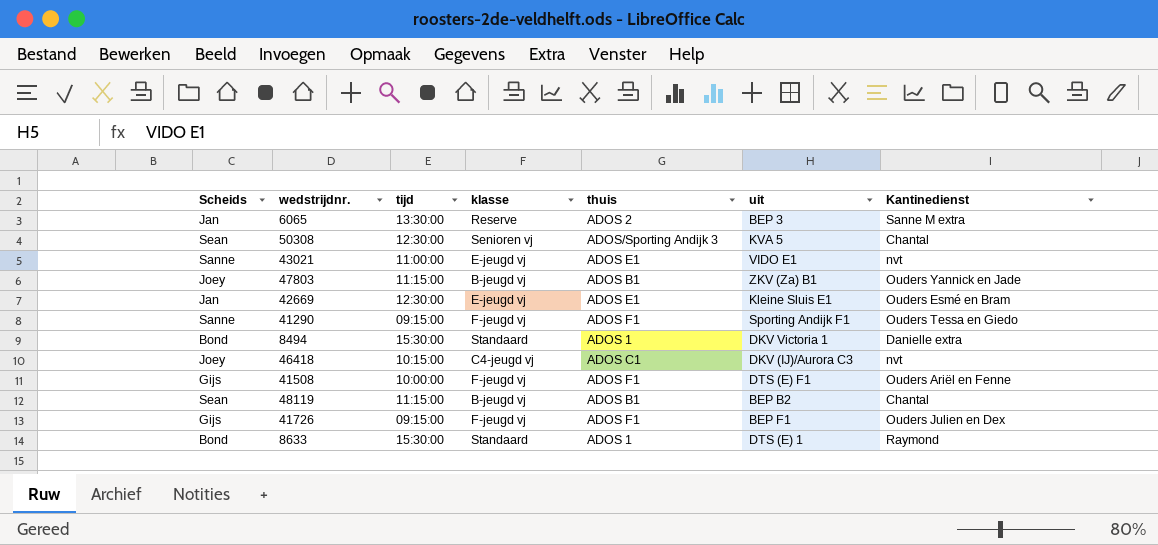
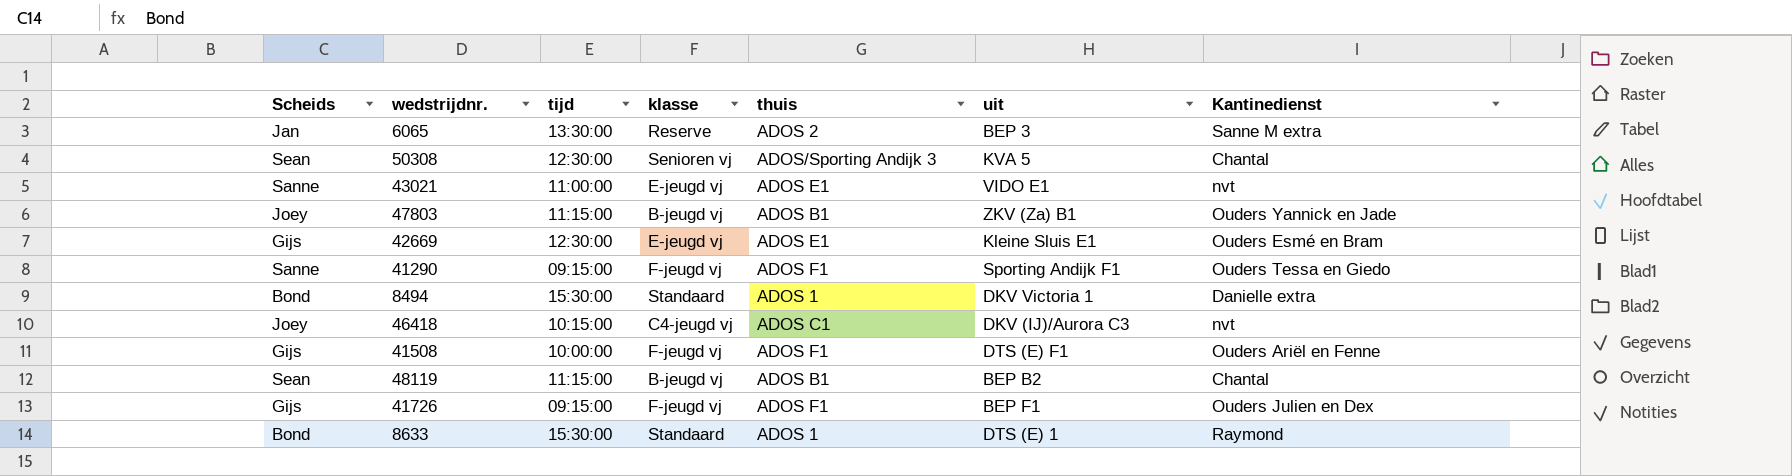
42669 | Scheids: Jan -> Gijs

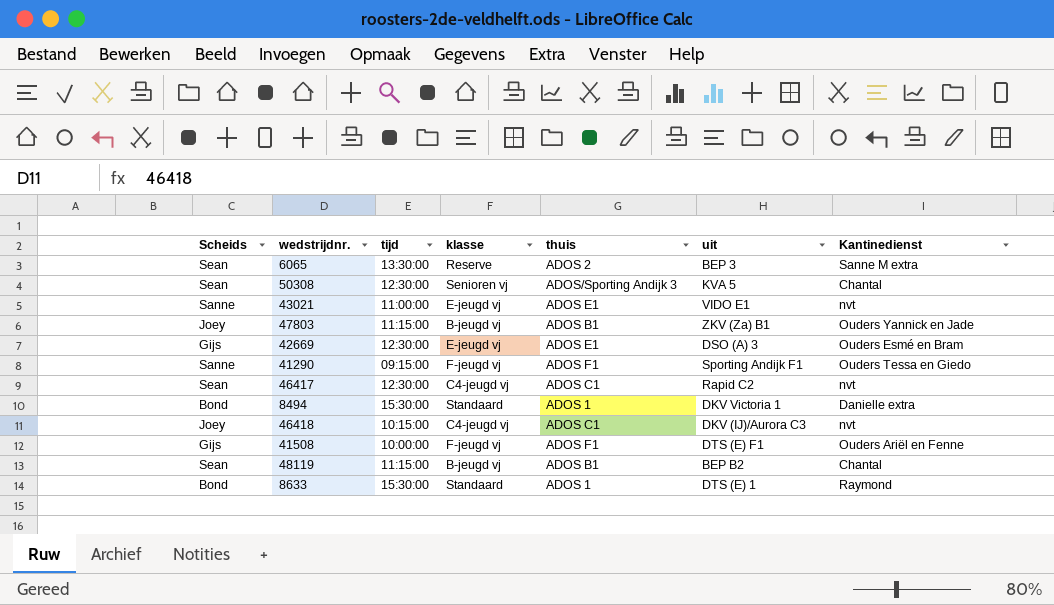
row 41726: Gijs | 09:15:00 | F-jeugd vj | ADOS F1 | BEP F1 | Ouders Julien en Dex -> none
6065 | Scheids: Jan -> Sean
42669 | uit: Kleine Sluis E1 -> DSO (A) 3
row 46417: none -> Sean | 12:30:00 | C4-jeugd vj | ADOS C1 | Rapid C2 | nvt

